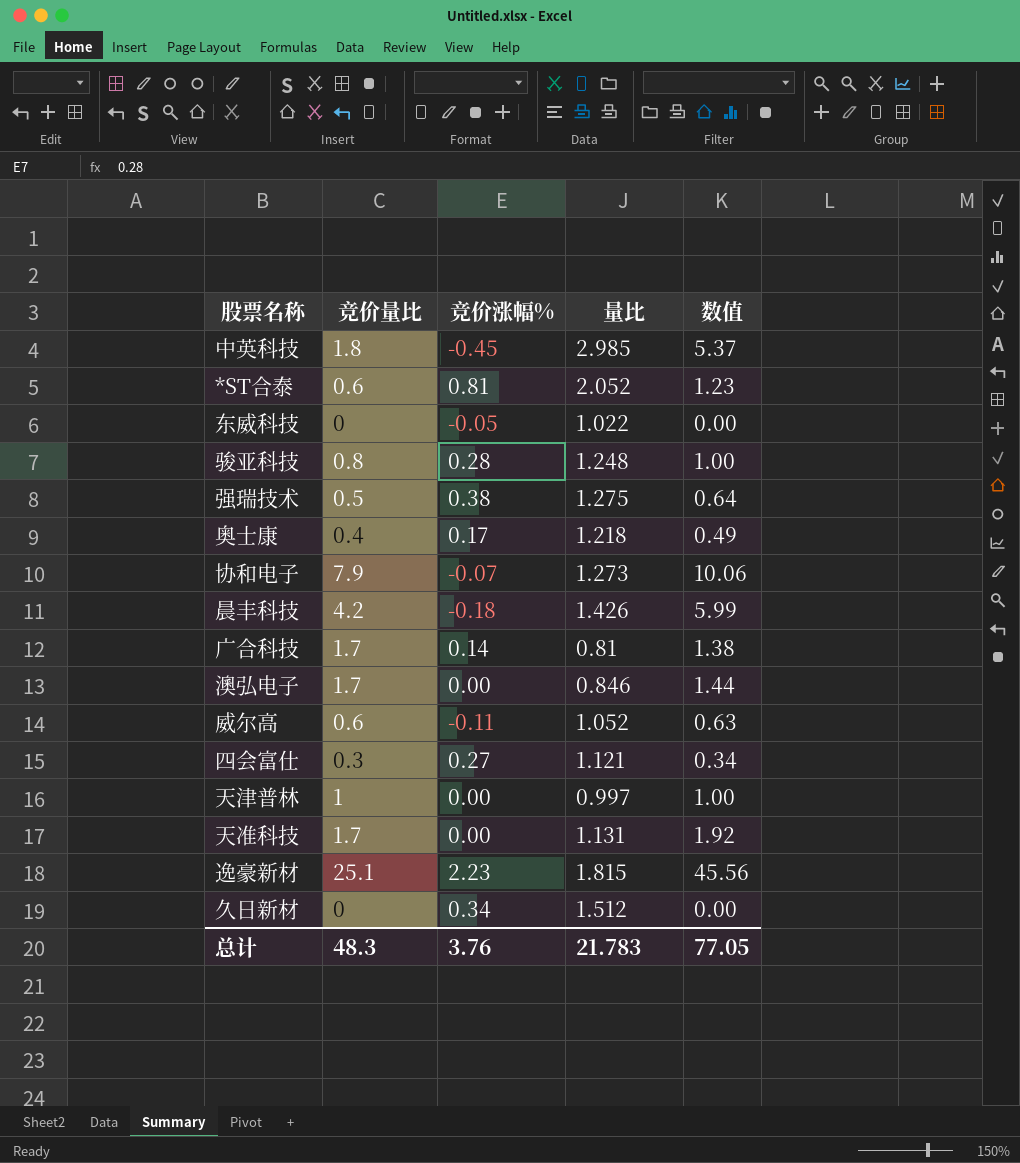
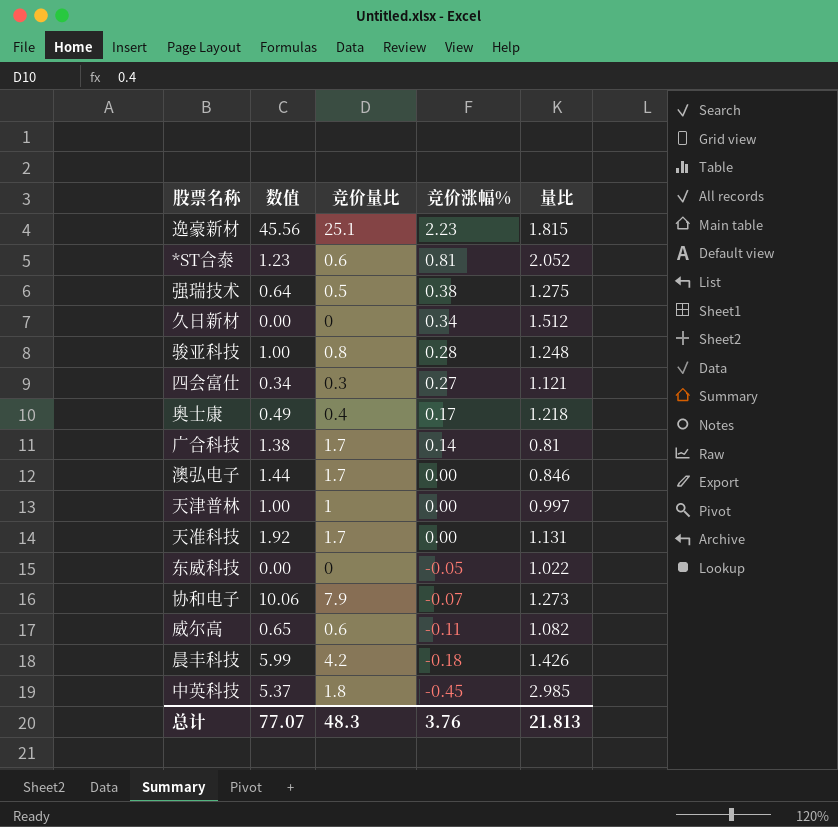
row order: none -> 竞价涨幅% descending
column 数值 | position: 5 -> 2
威尔高 | 数值: 0.63 -> 0.65
威尔高 | 量比: 1.052 -> 1.082
总计 | 数值: 77.05 -> 77.07
总计 | 量比: 21.783 -> 21.813

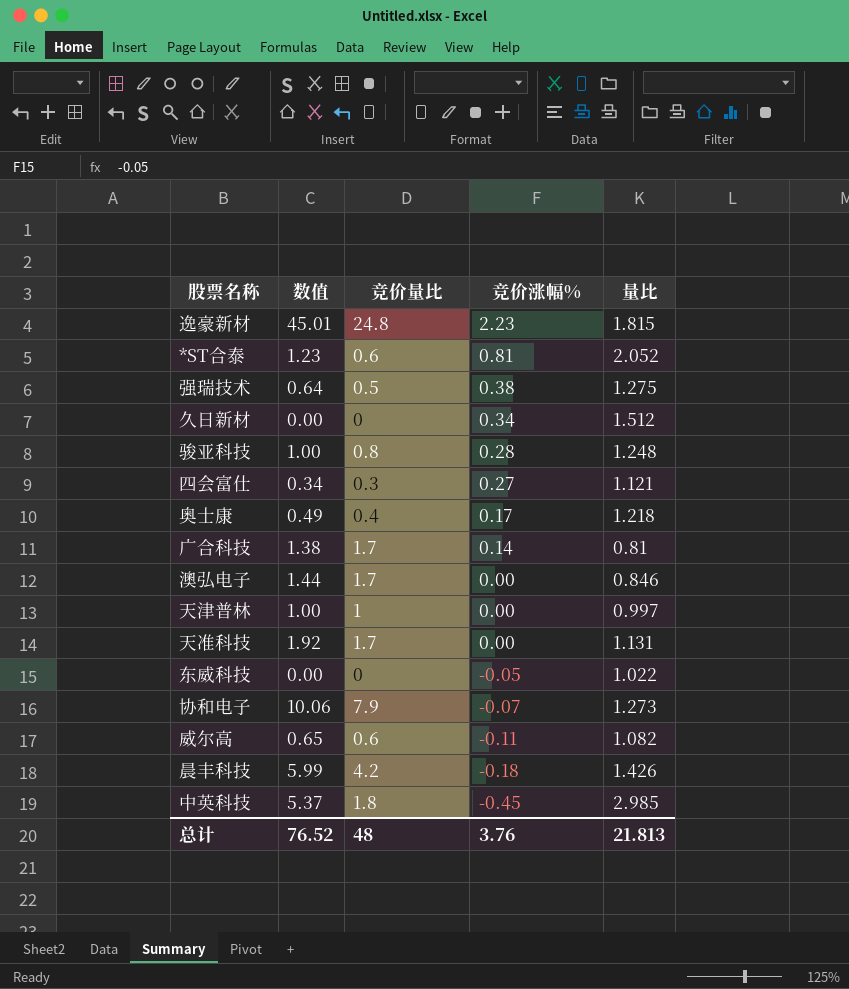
逸豪新材 | 数值: 45.56 -> 45.01
逸豪新材 | 竞价量比: 25.1 -> 24.8
总计 | 数值: 77.07 -> 76.52
总计 | 竞价量比: 48.3 -> 48

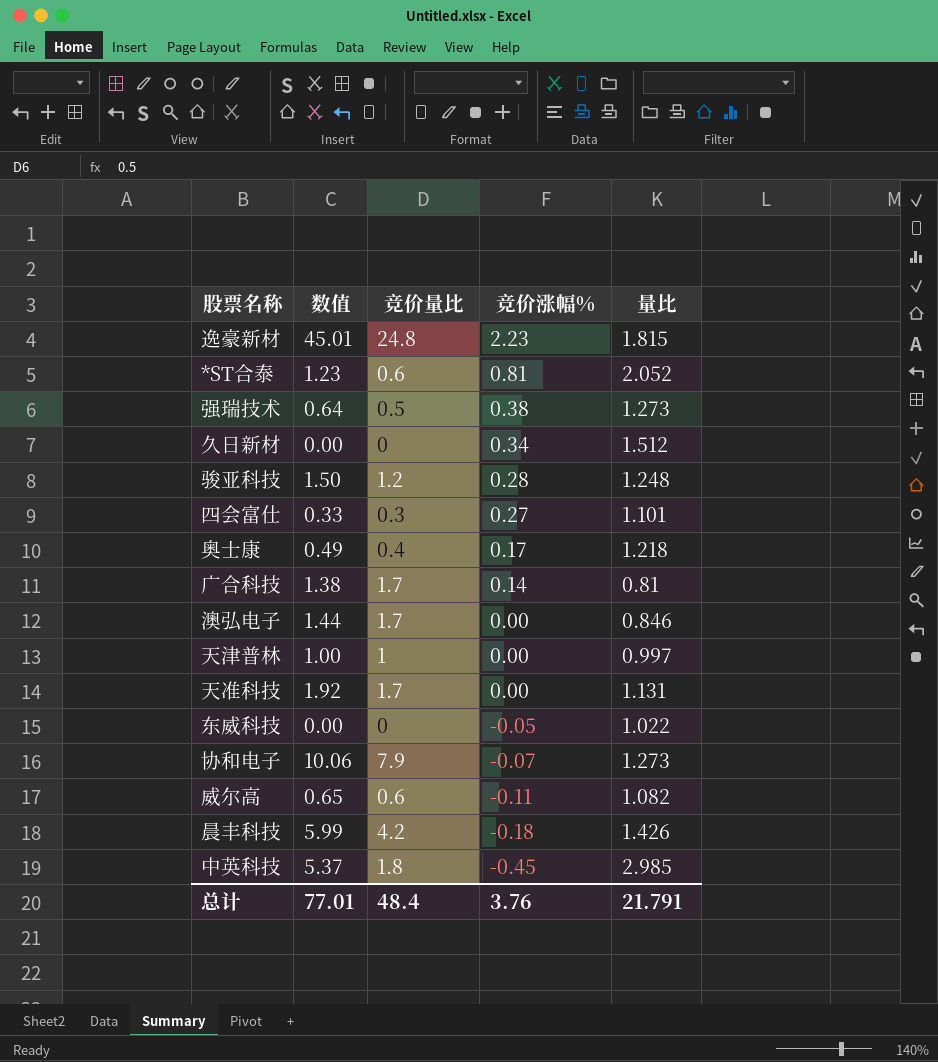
强瑞技术 | 量比: 1.275 -> 1.273
骏亚科技 | 数值: 1.00 -> 1.50
骏亚科技 | 竞价量比: 0.8 -> 1.2
四会富仕 | 数值: 0.34 -> 0.33
四会富仕 | 量比: 1.121 -> 1.101
总计 | 数值: 76.52 -> 77.01
总计 | 竞价量比: 48 -> 48.4
总计 | 量比: 21.813 -> 21.791

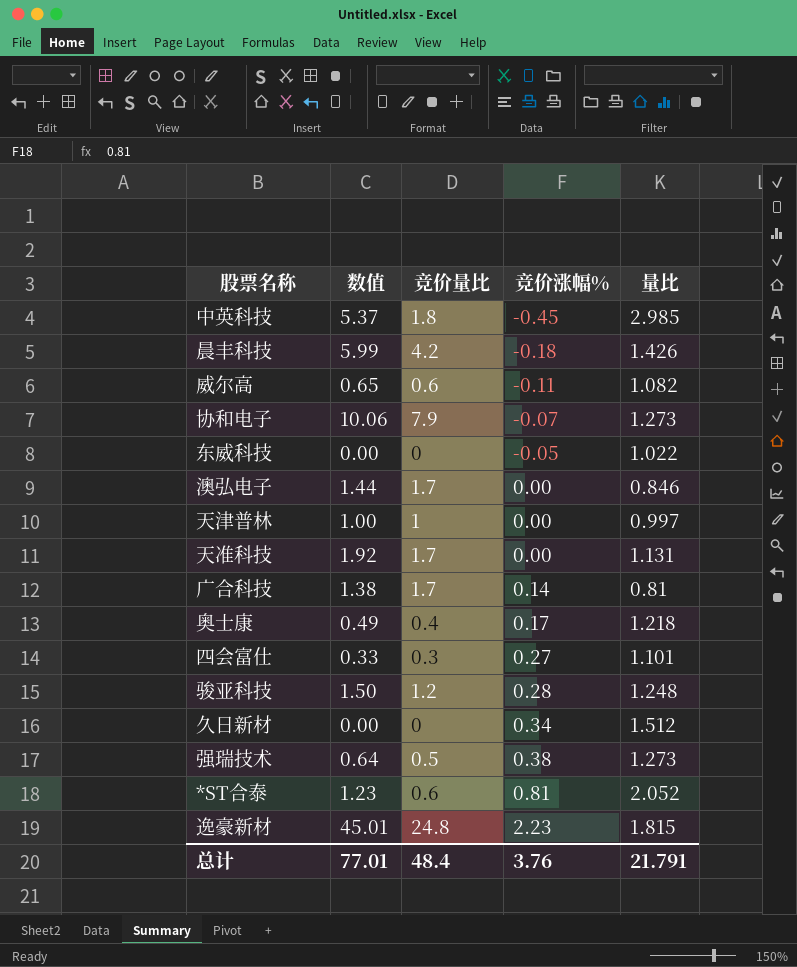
row order: 竞价涨幅% descending -> 竞价涨幅% ascending

